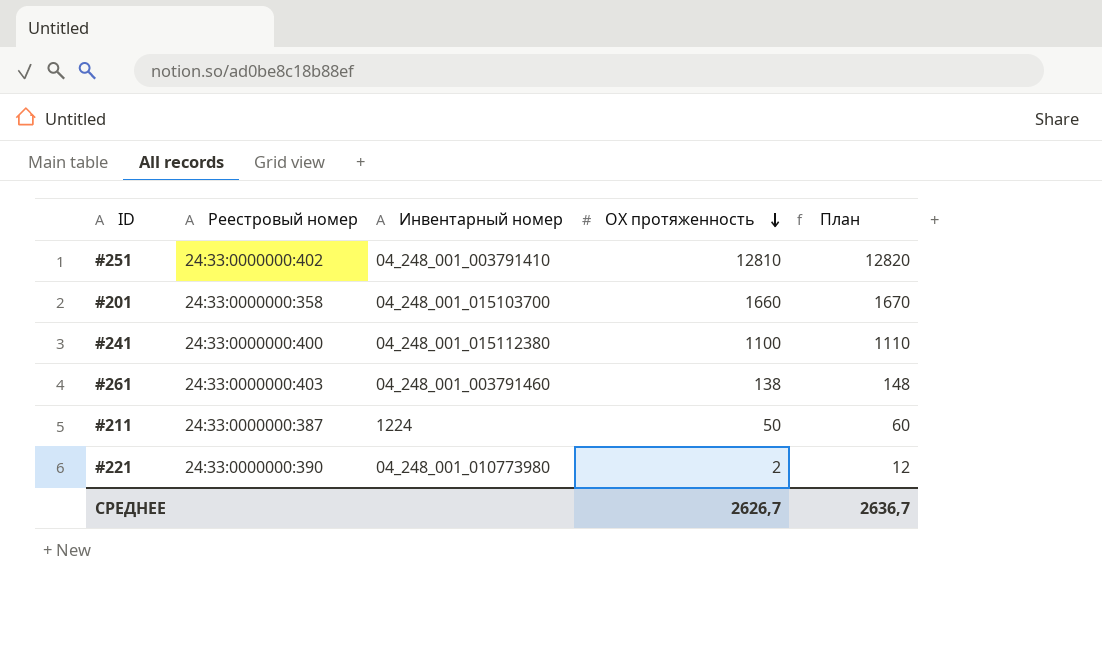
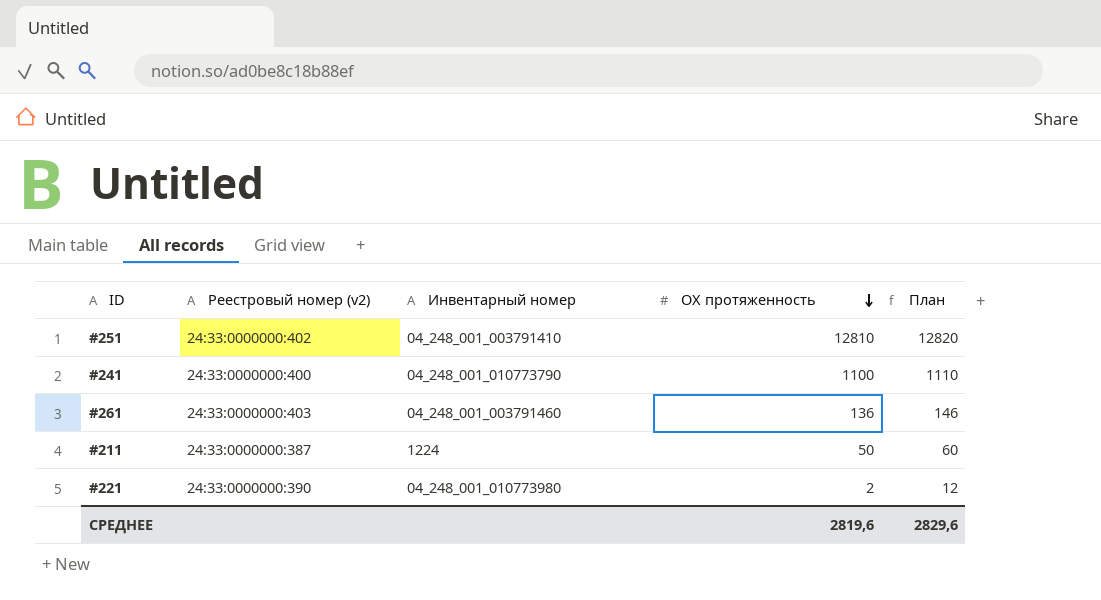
column name: Реестровый номер -> Реестровый номер (v2)
row #201: 24:33:0000000:358 | 04_248_001_015103700 | 1660 | 1670 -> none
#241 | Инвентарный номер: 04_248_001_015112380 -> 04_248_001_010773790
#261 | ОХ протяженность: 138 -> 136
#261 | План: 148 -> 146
СРЕДНЕЕ | ОХ протяженность: 2626,7 -> 2819,6
СРЕДНЕЕ | План: 2636,7 -> 2829,6

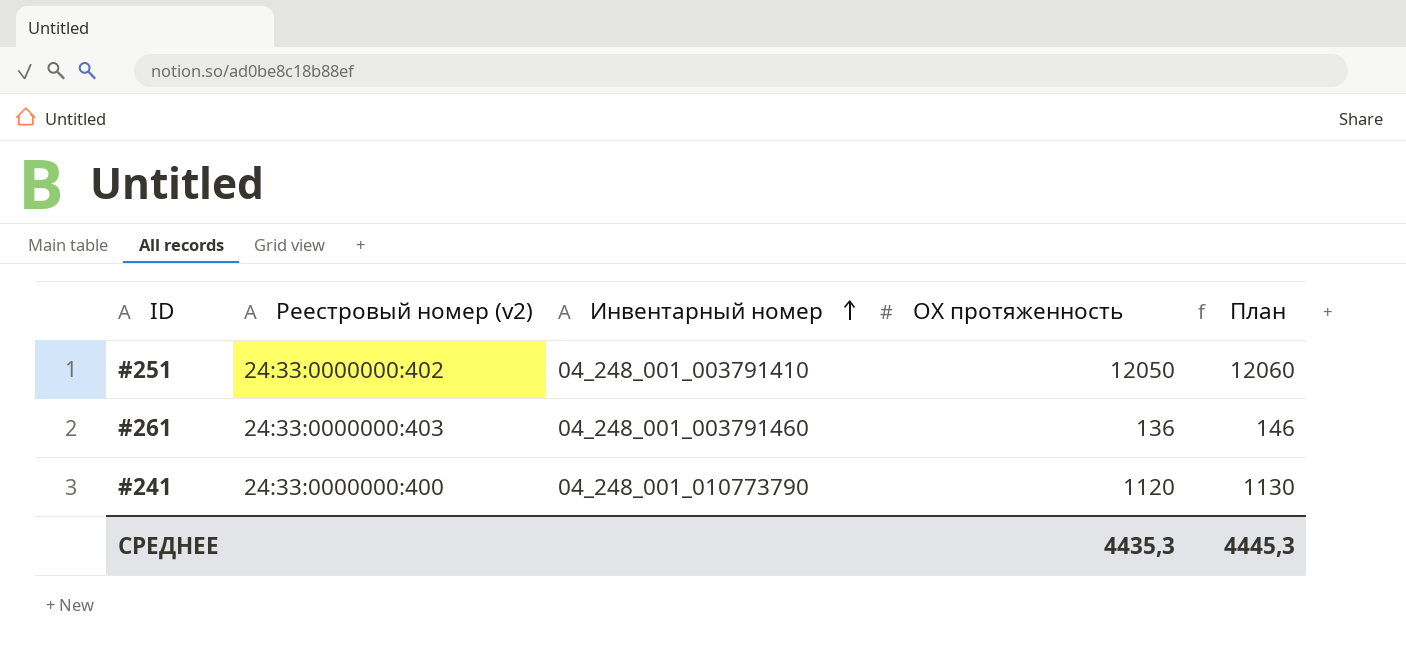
row order: ОХ протяженность descending -> Инвентарный номер ascending
row #211: 24:33:0000000:387 | 1224 | 50 | 60 -> none
row #221: 24:33:0000000:390 | 04_248_001_010773980 | 2 | 12 -> none
#251 | ОХ протяженность: 12810 -> 12050
#251 | План: 12820 -> 12060
#241 | ОХ протяженность: 1100 -> 1120
#241 | План: 1110 -> 1130
СРЕДНЕЕ | ОХ протяженность: 2819,6 -> 4435,3
СРЕДНЕЕ | План: 2829,6 -> 4445,3

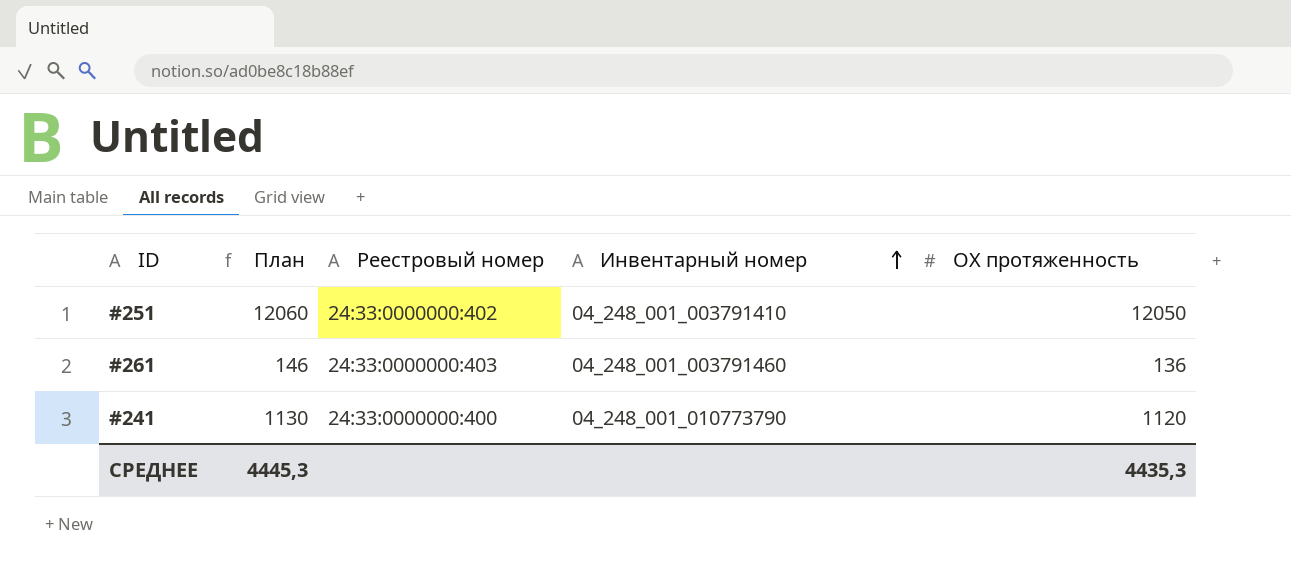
column План | position: 5 -> 2
column name: Реестровый номер (v2) -> Реестровый номер

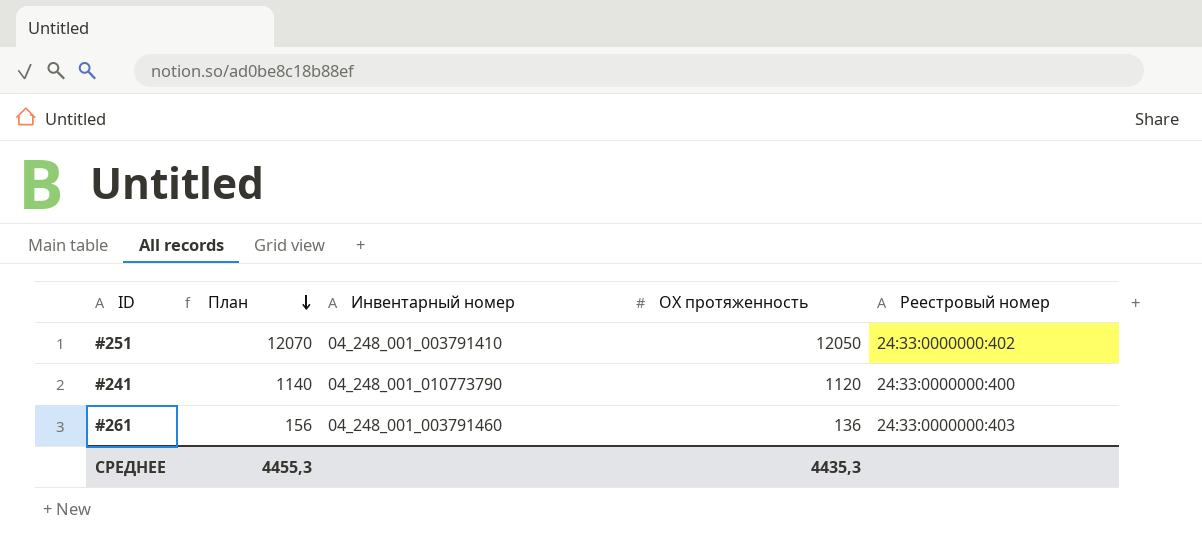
row order: Инвентарный номер ascending -> План descending
column План | formula: [ОХ протяженность] + 10 -> [ОХ протяженность] + 20
column Реестровый номер | position: 3 -> 5
СРЕДНЕЕ | План: 4445,3 -> 4455,3

